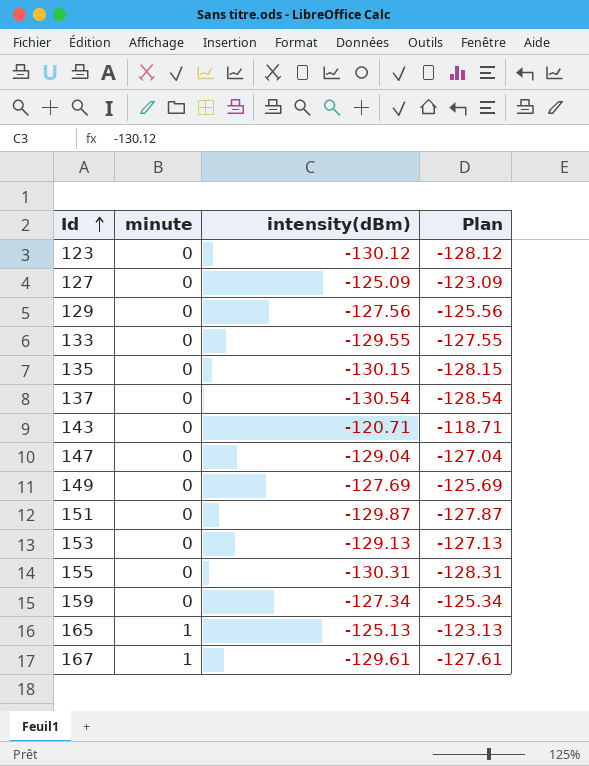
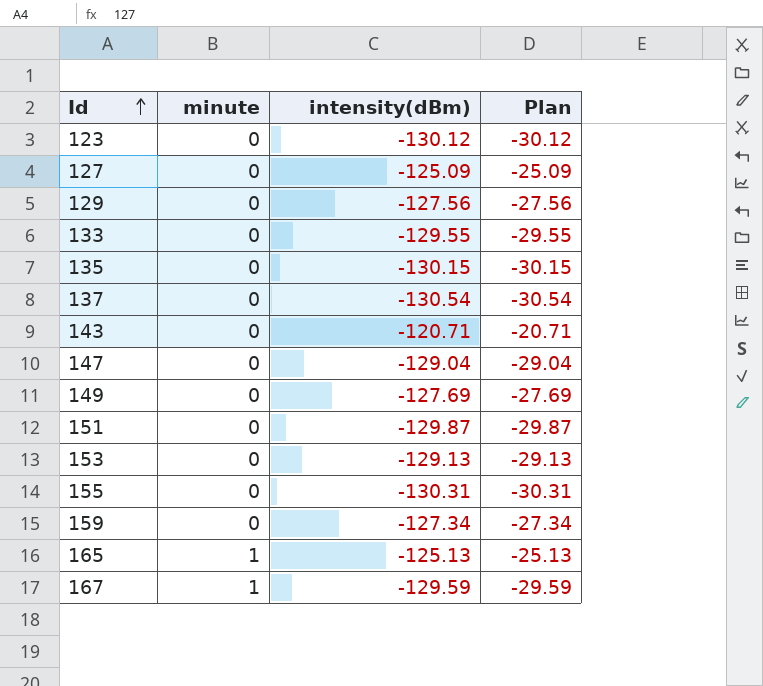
column Plan | formula: [intensity(dBm)] + 2 -> [intensity(dBm)] + 100
167 | intensity(dBm): -129.61 -> -129.59

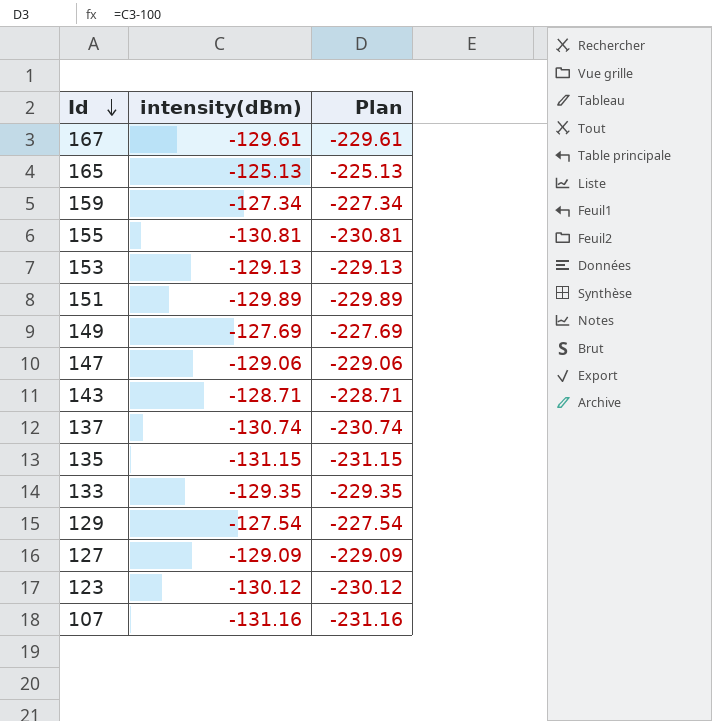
row order: Id ascending -> Id descending
column minute | position: 2 -> none
column Plan | formula: [intensity(dBm)] + 100 -> [intensity(dBm)] - 100
167 | intensity(dBm): -129.59 -> -129.61
155 | intensity(dBm): -130.31 -> -130.81
151 | intensity(dBm): -129.87 -> -129.89
147 | intensity(dBm): -129.04 -> -129.06
143 | intensity(dBm): -120.71 -> -128.71
137 | intensity(dBm): -130.54 -> -130.74
135 | intensity(dBm): -130.15 -> -131.15
133 | intensity(dBm): -129.55 -> -129.35
129 | intensity(dBm): -127.56 -> -127.54
127 | intensity(dBm): -125.09 -> -129.09
row 107: none -> -131.16 | -231.16

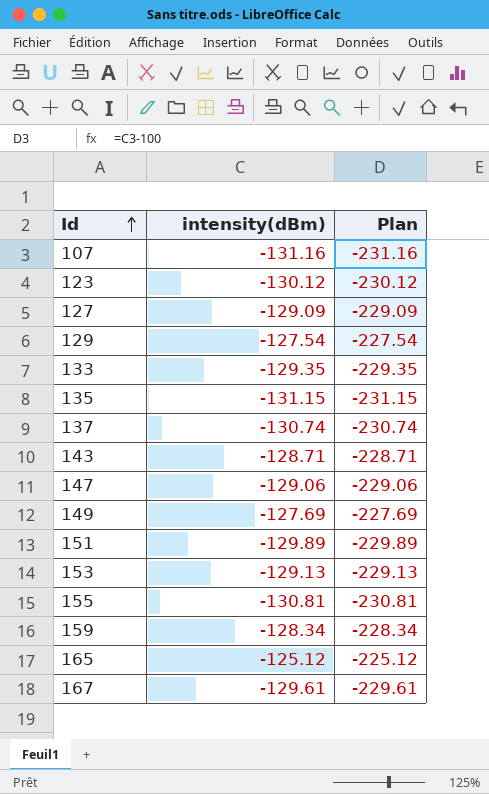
row order: Id descending -> Id ascending
159 | intensity(dBm): -127.34 -> -128.34
159 | Plan: -227.34 -> -228.34
165 | intensity(dBm): -125.13 -> -125.12
165 | Plan: -225.13 -> -225.12

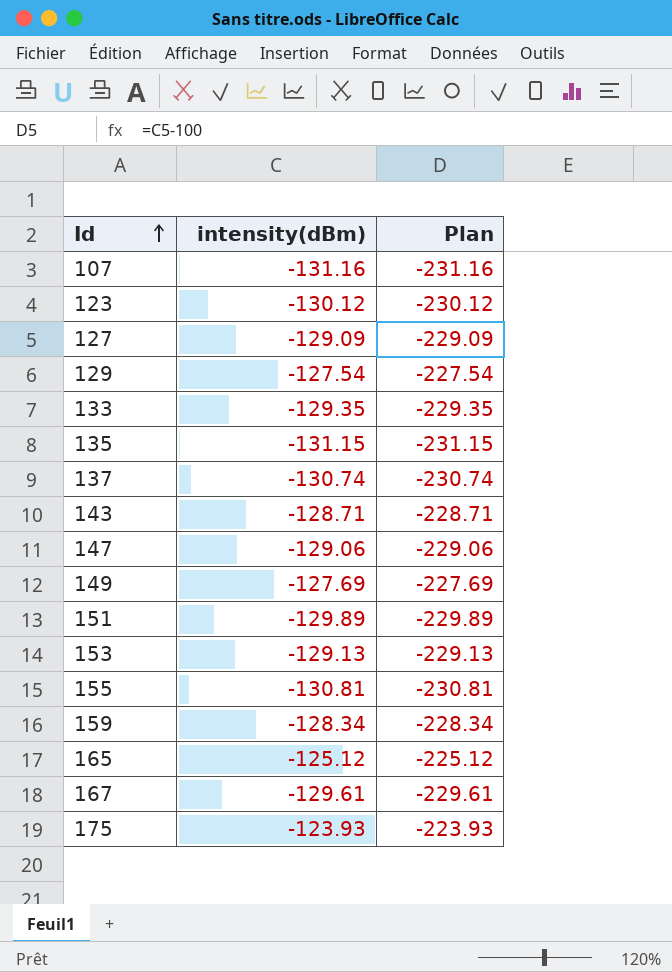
row 175: none -> -123.93 | -223.93

